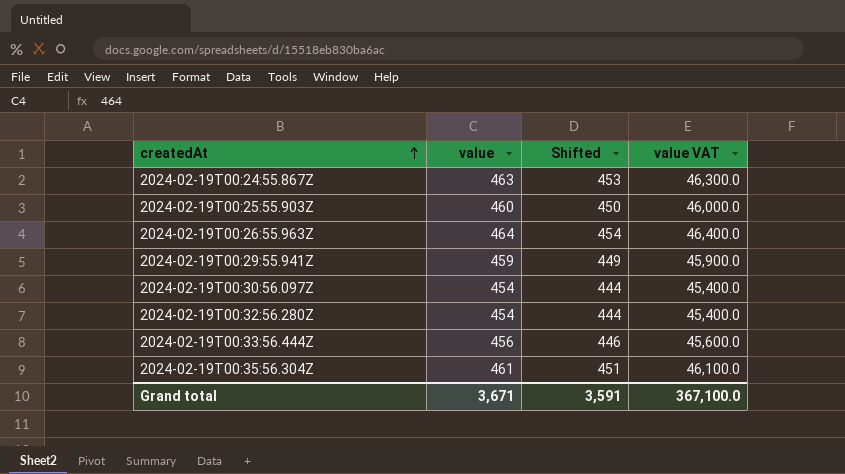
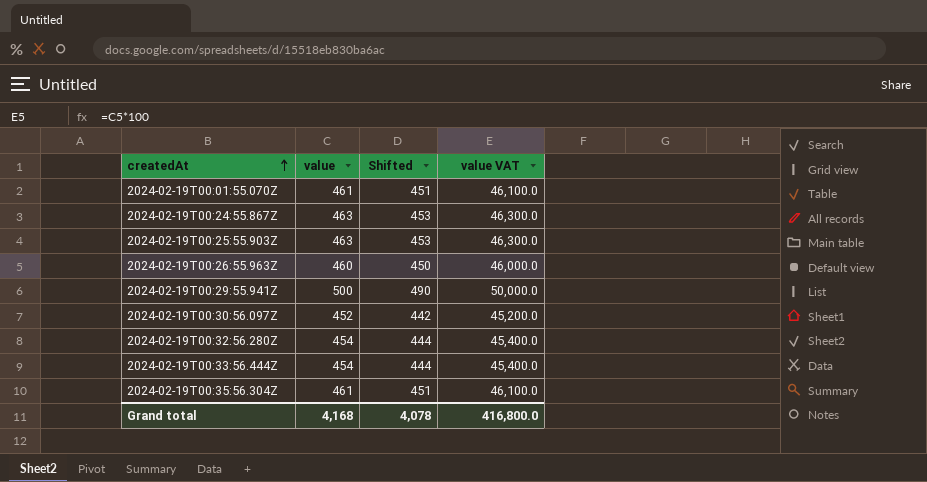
row 2024-02-19T00:01:55.070Z: none -> 461 | 451 | 46,100.0
2024-02-19T00:25:55.903Z | value: 460 -> 463
2024-02-19T00:25:55.903Z | Shifted: 450 -> 453
2024-02-19T00:25:55.903Z | value VAT: 46,000.0 -> 46,300.0
2024-02-19T00:26:55.963Z | value: 464 -> 460
2024-02-19T00:26:55.963Z | Shifted: 454 -> 450
2024-02-19T00:26:55.963Z | value VAT: 46,400.0 -> 46,000.0
2024-02-19T00:29:55.941Z | value: 459 -> 500
2024-02-19T00:29:55.941Z | Shifted: 449 -> 490
2024-02-19T00:29:55.941Z | value VAT: 45,900.0 -> 50,000.0
2024-02-19T00:30:56.097Z | value: 454 -> 452
2024-02-19T00:30:56.097Z | Shifted: 444 -> 442
2024-02-19T00:30:56.097Z | value VAT: 45,400.0 -> 45,200.0
2024-02-19T00:33:56.444Z | value: 456 -> 454
2024-02-19T00:33:56.444Z | Shifted: 446 -> 444
2024-02-19T00:33:56.444Z | value VAT: 45,600.0 -> 45,400.0
Grand total | value: 3,671 -> 4,168
Grand total | Shifted: 3,591 -> 4,078
Grand total | value VAT: 367,100.0 -> 416,800.0

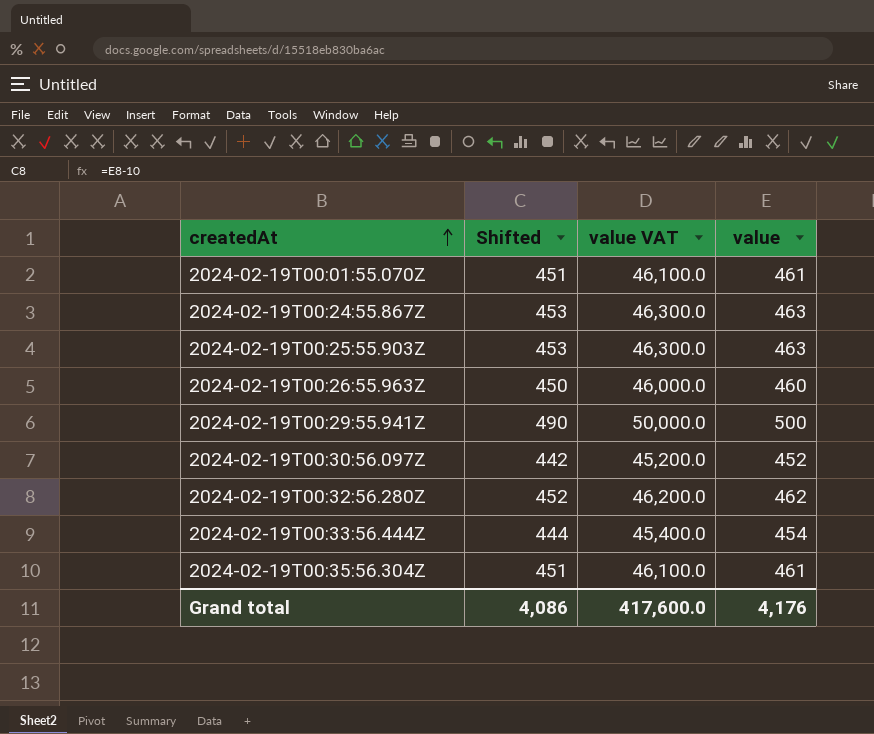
column value | position: 2 -> 4
2024-02-19T00:32:56.280Z | Shifted: 444 -> 452
2024-02-19T00:32:56.280Z | value VAT: 45,400.0 -> 46,200.0
2024-02-19T00:32:56.280Z | value: 454 -> 462
Grand total | Shifted: 4,078 -> 4,086
Grand total | value VAT: 416,800.0 -> 417,600.0
Grand total | value: 4,168 -> 4,176

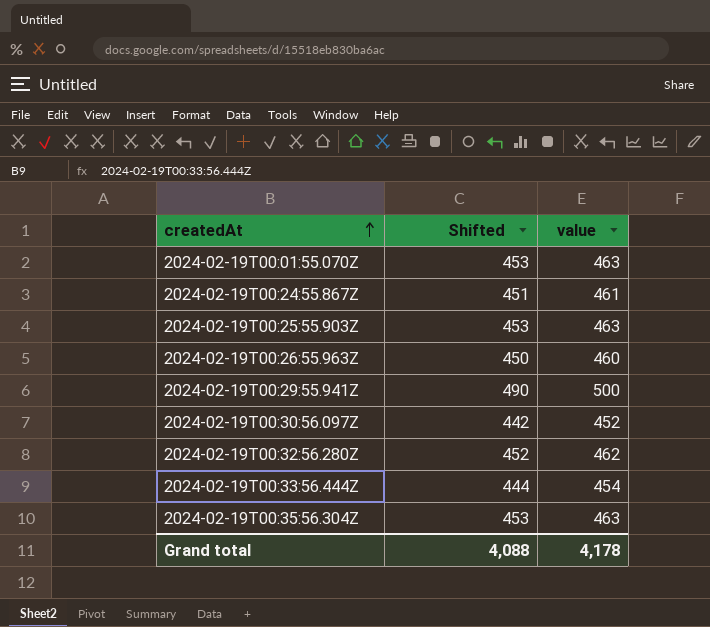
column value VAT | formula: [value] * 100 -> none
2024-02-19T00:01:55.070Z | Shifted: 451 -> 453
2024-02-19T00:01:55.070Z | value: 461 -> 463
2024-02-19T00:24:55.867Z | Shifted: 453 -> 451
2024-02-19T00:24:55.867Z | value: 463 -> 461
2024-02-19T00:35:56.304Z | Shifted: 451 -> 453
2024-02-19T00:35:56.304Z | value: 461 -> 463
Grand total | Shifted: 4,086 -> 4,088
Grand total | value: 4,176 -> 4,178

